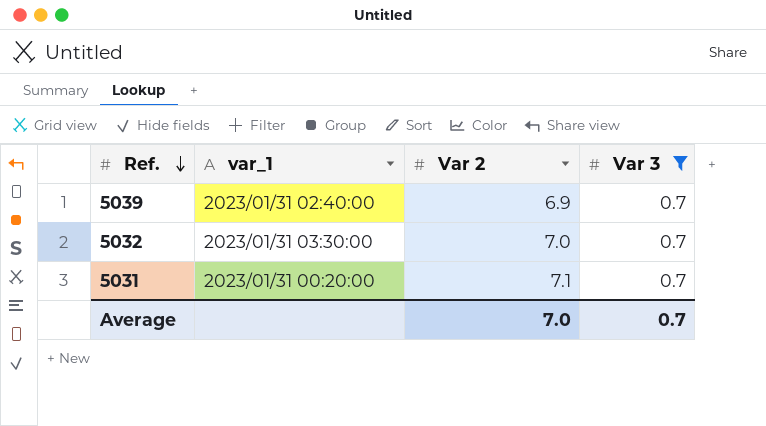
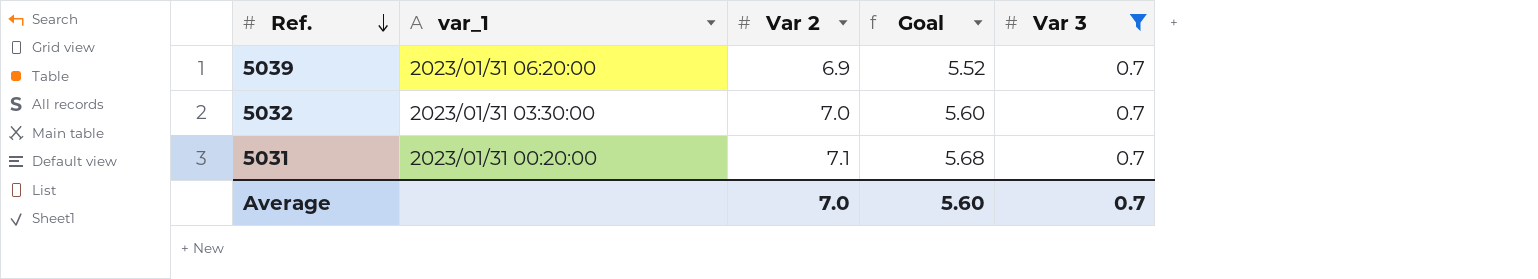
column Goal | formula: none -> [Var 2] * 0.8
5039 | var_1: 2023/01/31 02:40:00 -> 2023/01/31 06:20:00

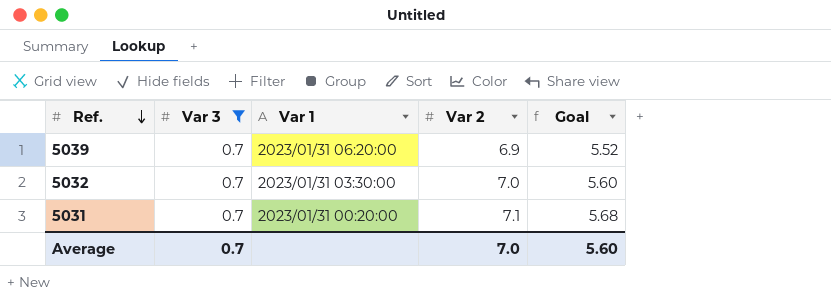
column Var 3 | position: 5 -> 2
column name: var_1 -> Var 1

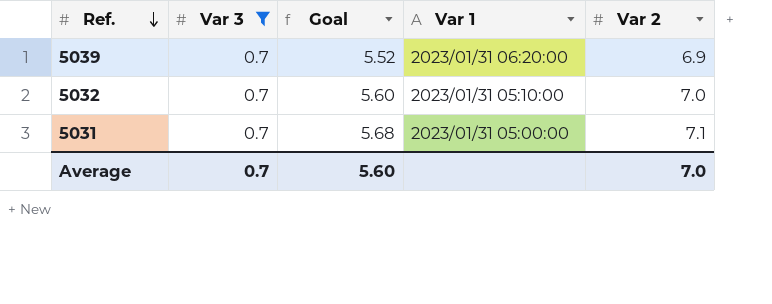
column Goal | position: 5 -> 3
5032 | Var 1: 2023/01/31 03:30:00 -> 2023/01/31 05:10:00
5031 | Var 1: 2023/01/31 00:20:00 -> 2023/01/31 05:00:00

